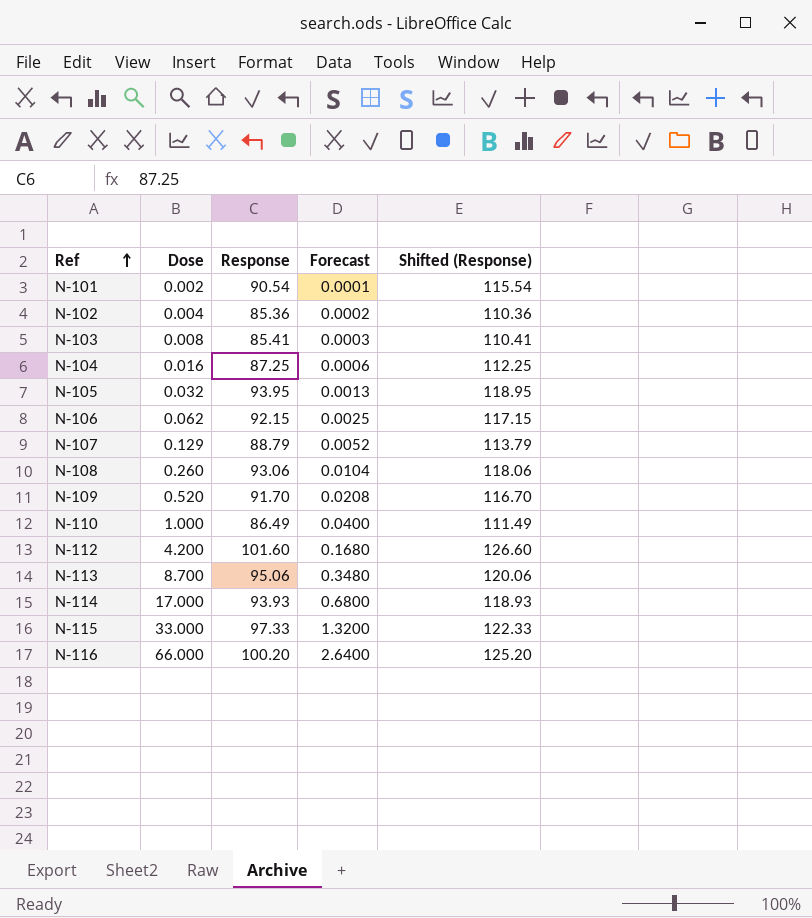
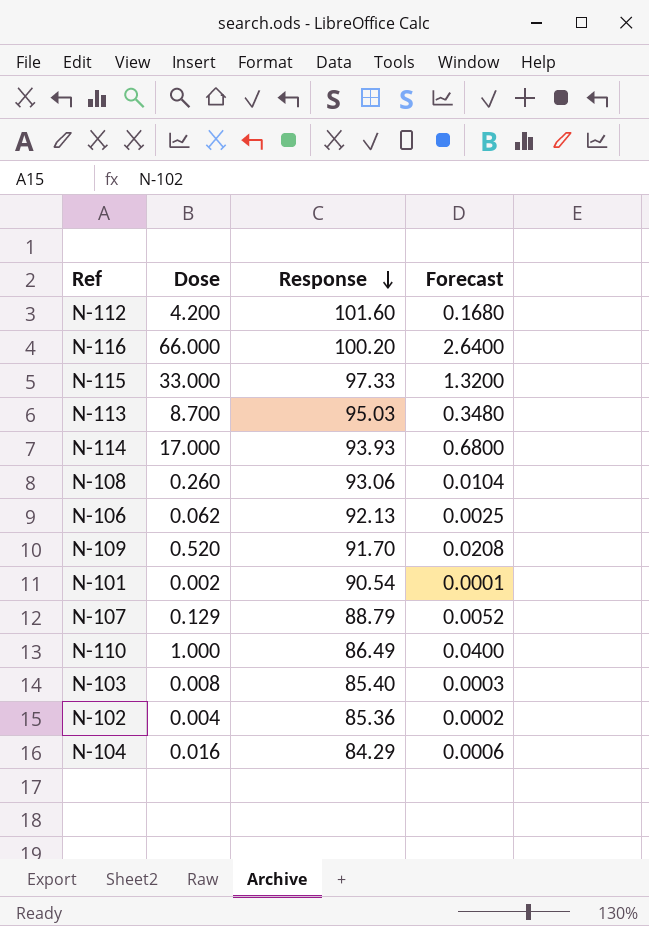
row order: Ref ascending -> Response descending
column Shifted (Response) | formula: [Response] + 25 -> none
row N-105: 0.032 | 93.95 | 0.0013 | 118.95 -> none
N-113 | Response: 95.06 -> 95.03
N-106 | Response: 92.15 -> 92.13
N-103 | Response: 85.41 -> 85.40
N-104 | Response: 87.25 -> 84.29

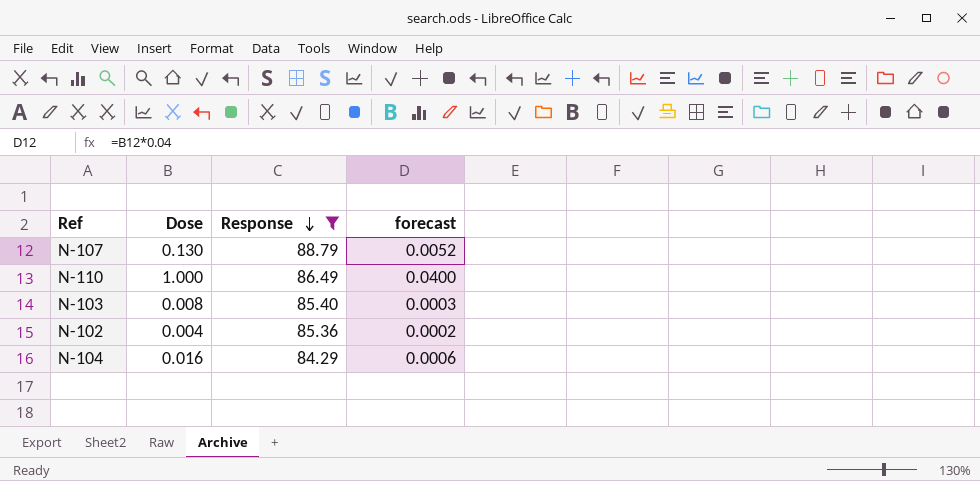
filter: none -> Response <= 88.79
column name: Forecast -> forecast
N-107 | Dose: 0.129 -> 0.130

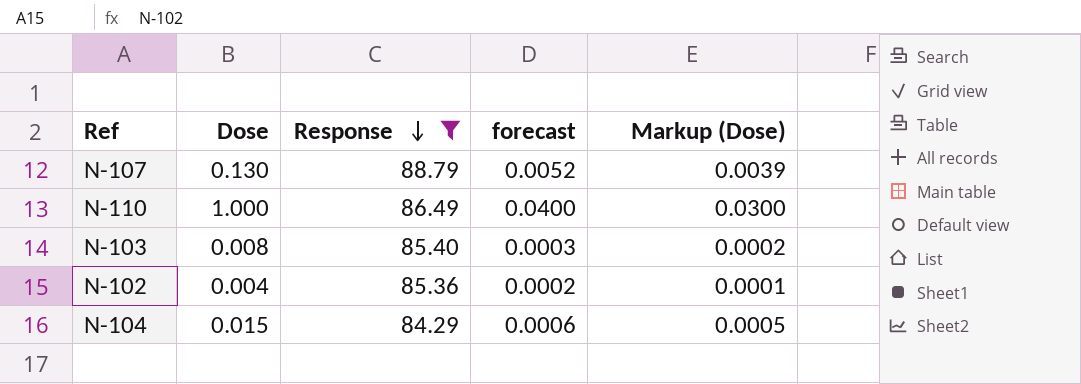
column Markup (Dose) | formula: none -> [Dose] * 0.03
N-104 | Dose: 0.016 -> 0.015

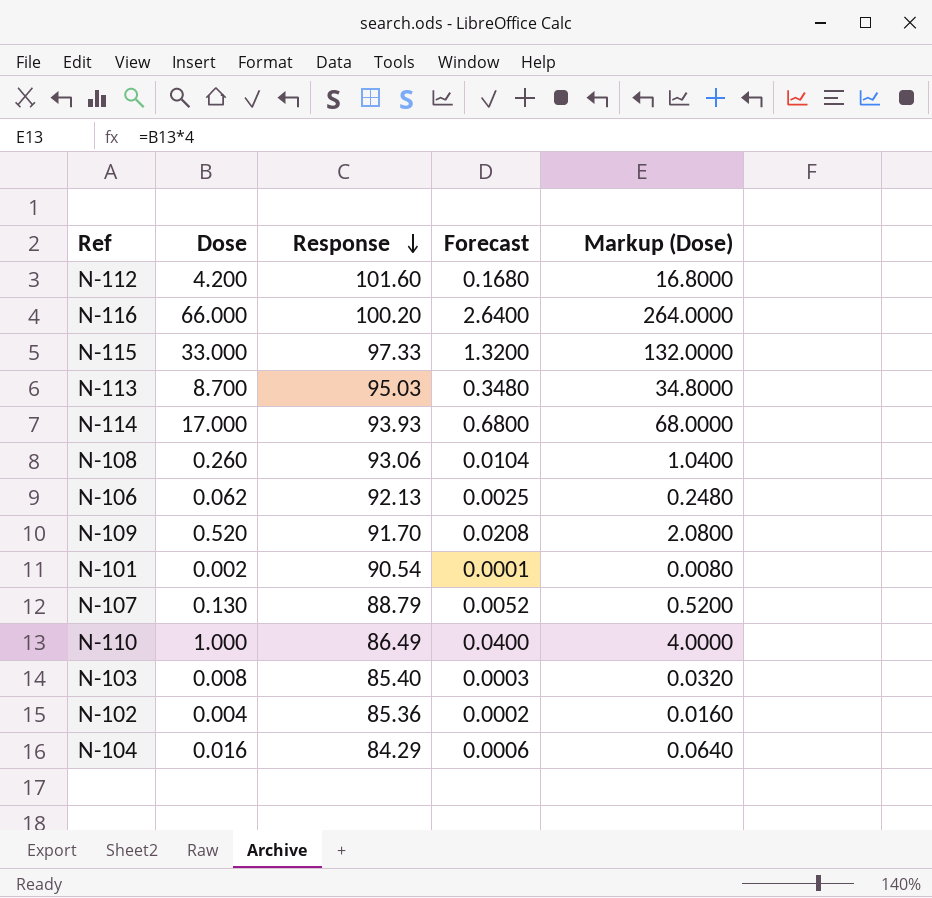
filter: Response <= 88.79 -> none
column name: forecast -> Forecast
column Markup (Dose) | formula: [Dose] * 0.03 -> [Dose] * 4
N-104 | Dose: 0.015 -> 0.016

